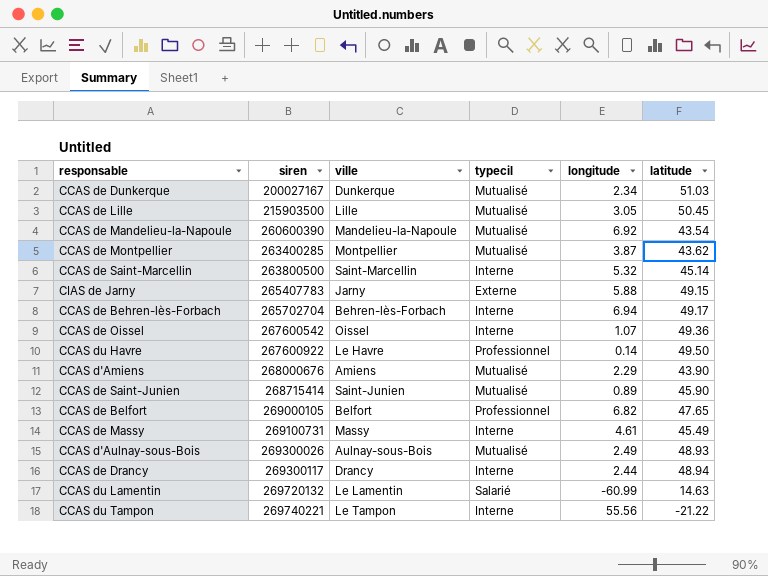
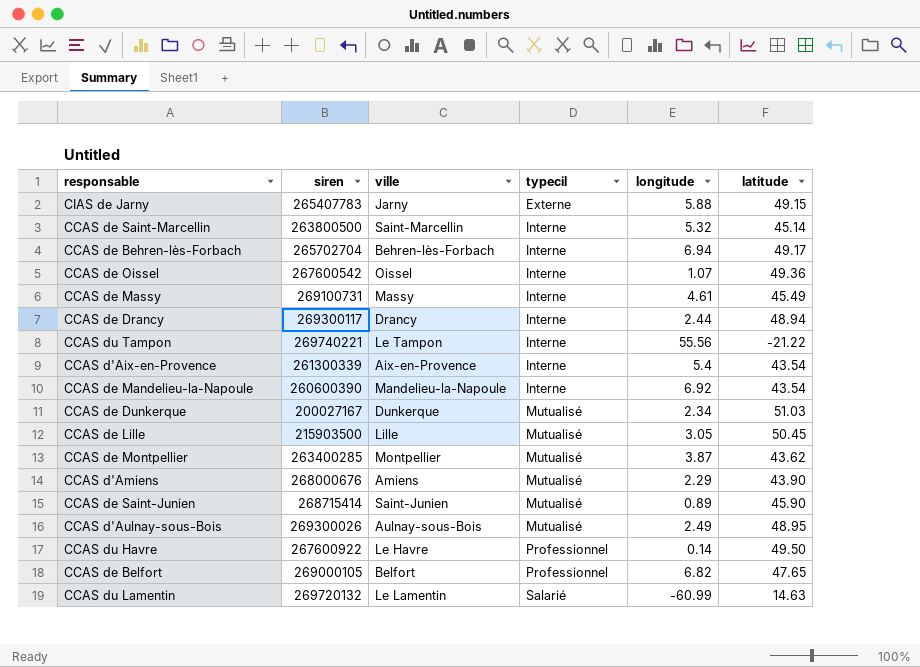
row order: siren ascending -> typecil ascending
row CCAS d'Aix-en-Provence: none -> 261300339 | Aix-en-Provence | Interne | 5.4 | 43.54
CCAS de Mandelieu-la-Napoule | typecil: Mutualisé -> Interne
CCAS d'Aulnay-sous-Bois | latitude: 48.93 -> 48.95

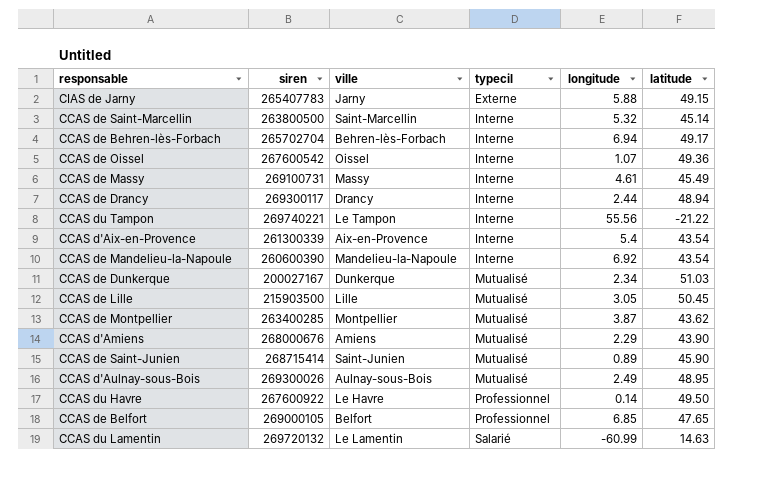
CCAS de Belfort | longitude: 6.82 -> 6.85

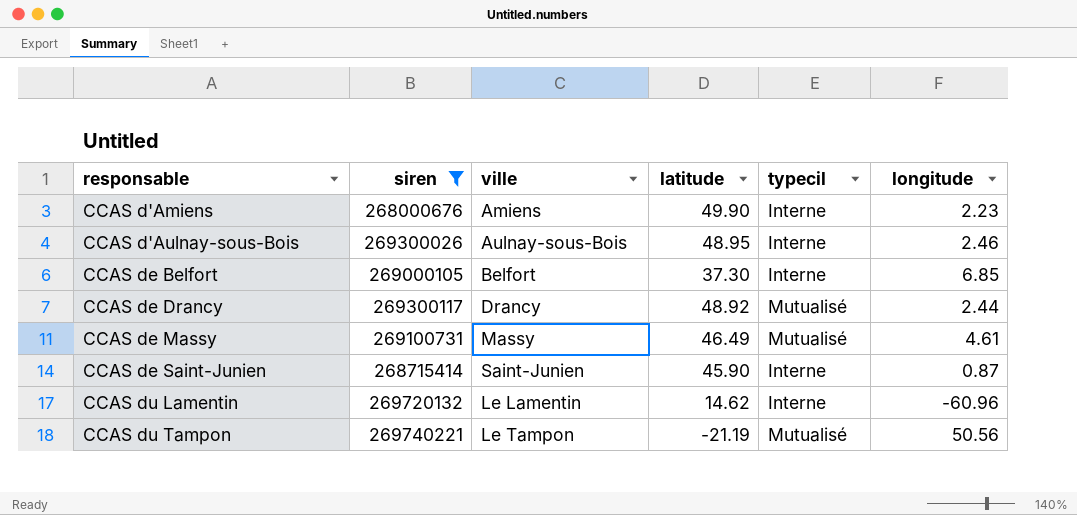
filter: none -> siren >= 268000676
row order: typecil ascending -> responsable ascending
column latitude | position: 6 -> 4
CCAS d'Amiens | latitude: 43.90 -> 49.90
CCAS d'Amiens | typecil: Mutualisé -> Interne
CCAS d'Amiens | longitude: 2.29 -> 2.23
CCAS d'Aulnay-sous-Bois | typecil: Mutualisé -> Interne
CCAS d'Aulnay-sous-Bois | longitude: 2.49 -> 2.46
CCAS de Belfort | latitude: 47.65 -> 37.30
CCAS de Belfort | typecil: Professionnel -> Interne
CCAS de Drancy | latitude: 48.94 -> 48.92
CCAS de Drancy | typecil: Interne -> Mutualisé
CCAS de Massy | latitude: 45.49 -> 46.49
CCAS de Massy | typecil: Interne -> Mutualisé
CCAS de Saint-Junien | typecil: Mutualisé -> Interne
CCAS de Saint-Junien | longitude: 0.89 -> 0.87
CCAS du Lamentin | latitude: 14.63 -> 14.62
CCAS du Lamentin | typecil: Salarié -> Interne
CCAS du Lamentin | longitude: -60.99 -> -60.96
CCAS du Tampon | latitude: -21.22 -> -21.19
CCAS du Tampon | typecil: Interne -> Mutualisé
CCAS du Tampon | longitude: 55.56 -> 50.56

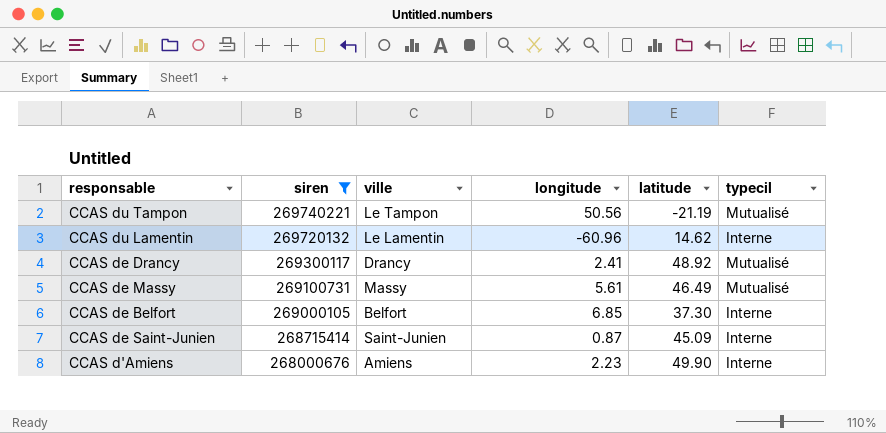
row order: responsable ascending -> siren descending
column longitude | position: 6 -> 4
row CCAS d'Aulnay-sous-Bois: 269300026 | Aulnay-sous-Bois | 48.95 | Interne | 2.46 -> none
CCAS de Drancy | longitude: 2.44 -> 2.41
CCAS de Massy | longitude: 4.61 -> 5.61
CCAS de Saint-Junien | latitude: 45.90 -> 45.09

